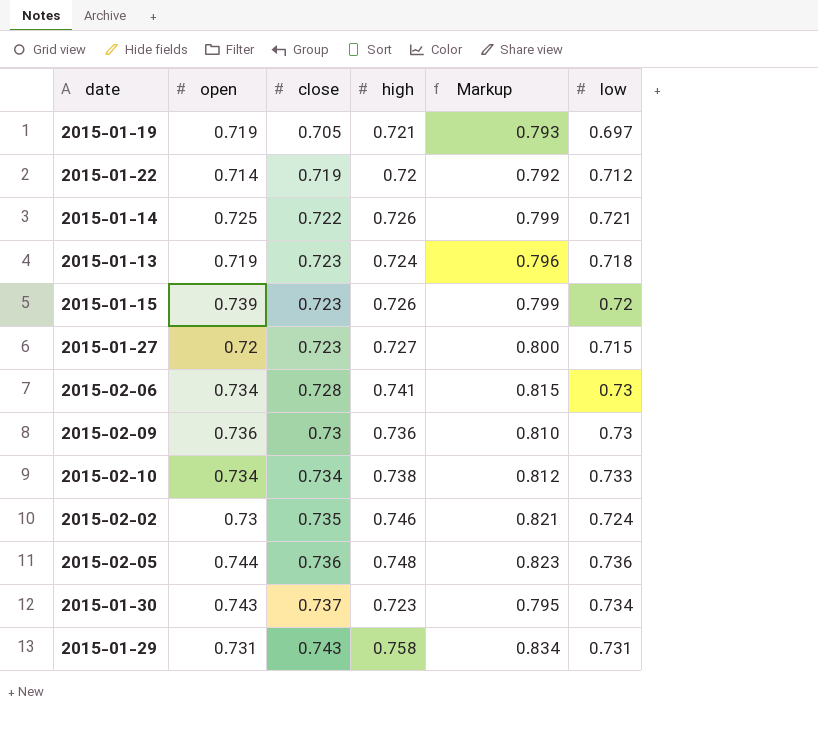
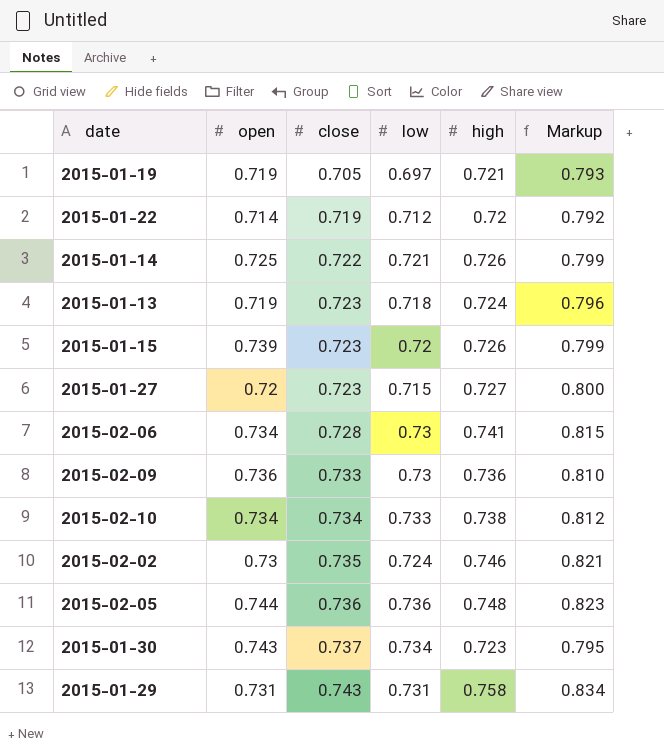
column low | position: 6 -> 4
2015-02-09 | close: 0.73 -> 0.733

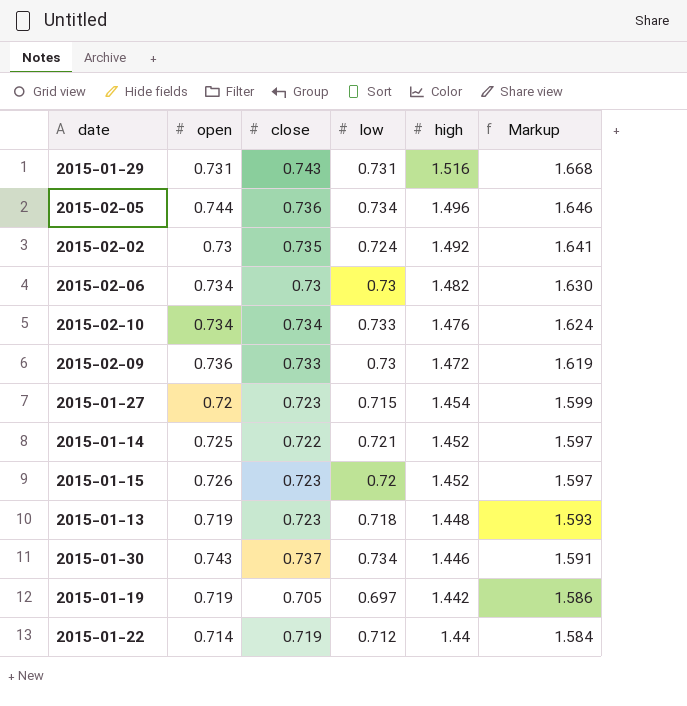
row order: close ascending -> high descending
2015-01-29 | high: 0.758 -> 1.516
2015-01-29 | Markup: 0.834 -> 1.668
2015-02-05 | low: 0.736 -> 0.734
2015-02-05 | high: 0.748 -> 1.496
2015-02-05 | Markup: 0.823 -> 1.646
2015-02-02 | high: 0.746 -> 1.492
2015-02-02 | Markup: 0.821 -> 1.641
2015-02-06 | close: 0.728 -> 0.73
2015-02-06 | high: 0.741 -> 1.482
2015-02-06 | Markup: 0.815 -> 1.630
2015-02-10 | high: 0.738 -> 1.476
2015-02-10 | Markup: 0.812 -> 1.624
2015-02-09 | high: 0.736 -> 1.472
2015-02-09 | Markup: 0.810 -> 1.619
2015-01-27 | high: 0.727 -> 1.454
2015-01-27 | Markup: 0.800 -> 1.599
2015-01-14 | high: 0.726 -> 1.452
2015-01-14 | Markup: 0.799 -> 1.597
2015-01-15 | open: 0.739 -> 0.726
2015-01-15 | high: 0.726 -> 1.452
2015-01-15 | Markup: 0.799 -> 1.597
2015-01-13 | high: 0.724 -> 1.448
2015-01-13 | Markup: 0.796 -> 1.593
2015-01-30 | high: 0.723 -> 1.446
2015-01-30 | Markup: 0.795 -> 1.591
2015-01-19 | high: 0.721 -> 1.442
2015-01-19 | Markup: 0.793 -> 1.586
2015-01-22 | high: 0.72 -> 1.44
2015-01-22 | Markup: 0.792 -> 1.584

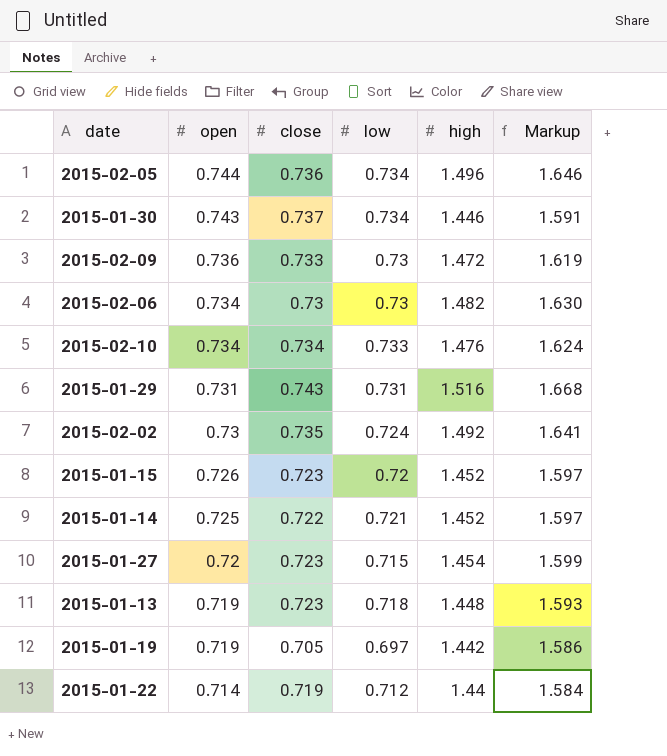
row order: high descending -> open descending

